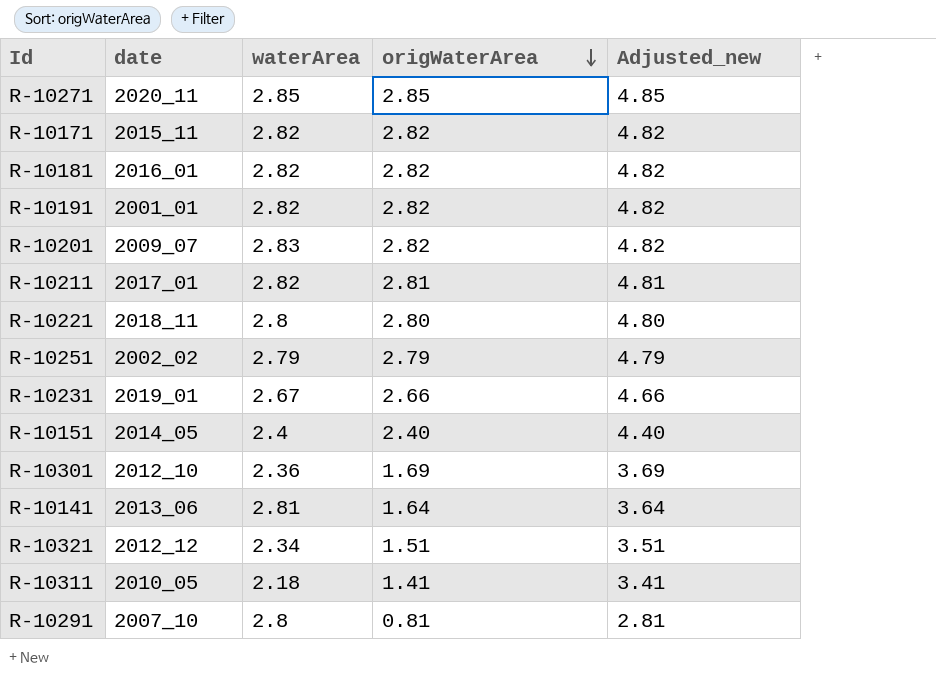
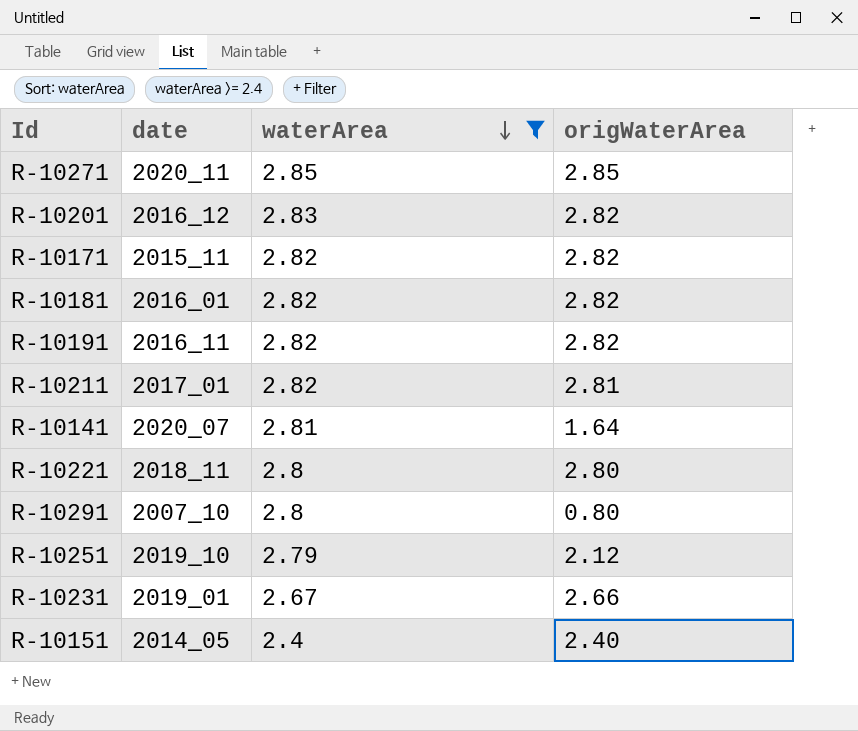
filter: none -> waterArea >= 2.4
row order: origWaterArea descending -> waterArea descending
column Adjusted_new | formula: [origWaterArea] + 2 -> none
R-10201 | date: 2009_07 -> 2016_12
R-10191 | date: 2001_01 -> 2016_11
R-10141 | date: 2013_06 -> 2020_07
R-10291 | origWaterArea: 0.81 -> 0.80
R-10251 | date: 2002_02 -> 2019_10
R-10251 | origWaterArea: 2.79 -> 2.12

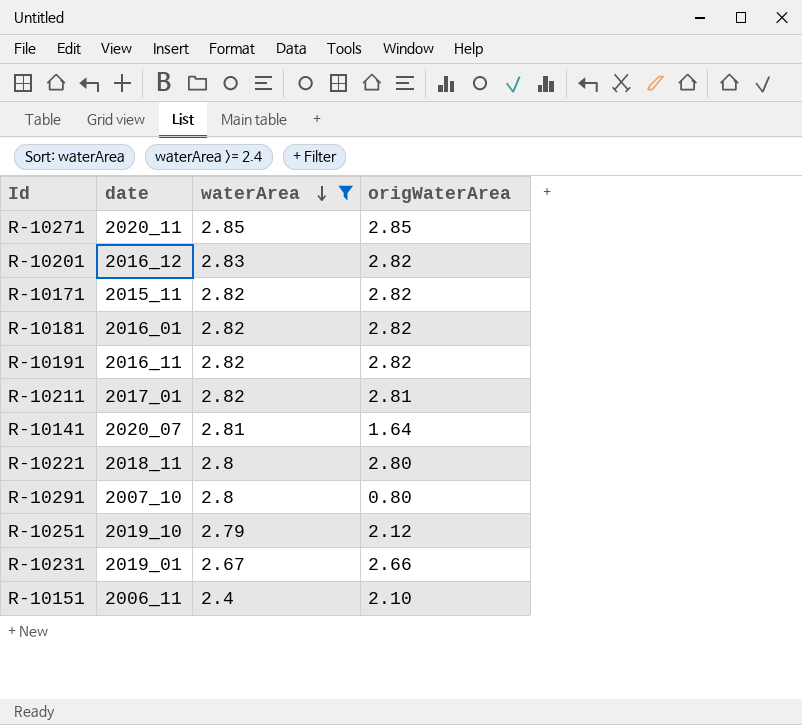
R-10151 | date: 2014_05 -> 2006_11
R-10151 | origWaterArea: 2.40 -> 2.10

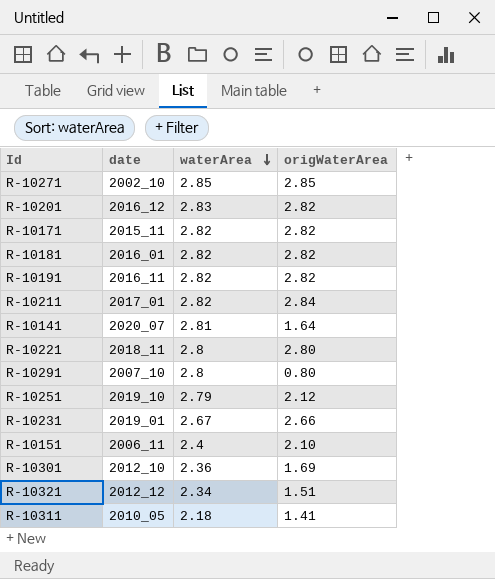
filter: waterArea >= 2.4 -> none
R-10271 | date: 2020_11 -> 2002_10
R-10211 | origWaterArea: 2.81 -> 2.84

